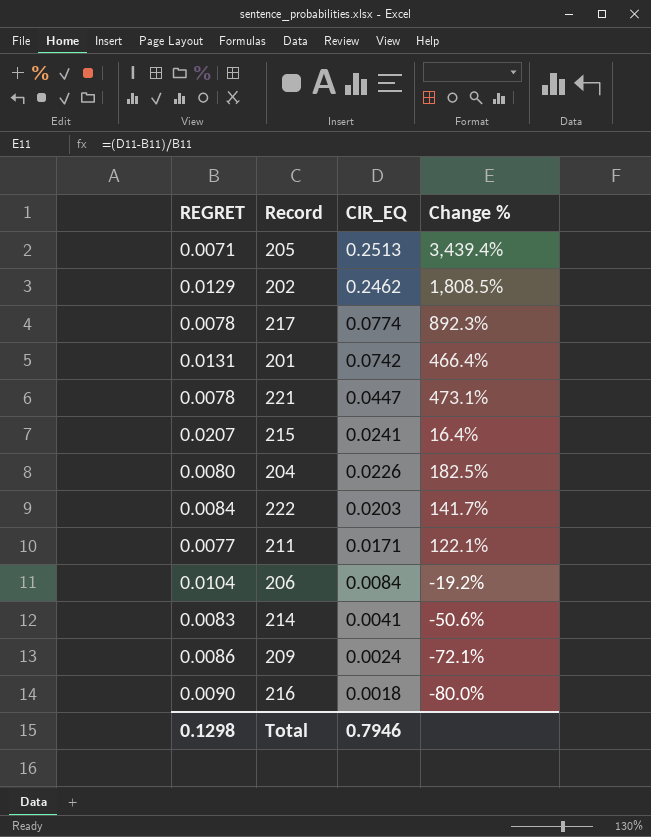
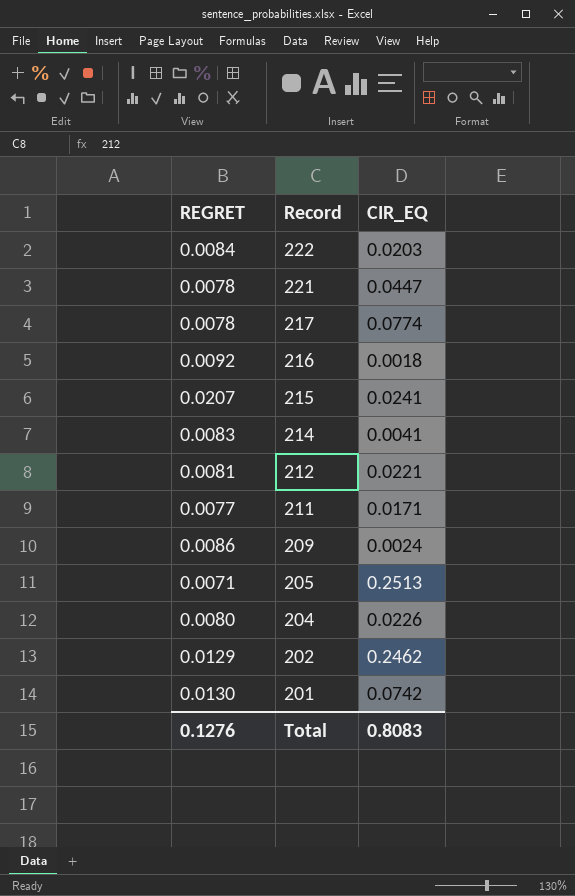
row order: CIR_EQ descending -> Record descending
column Change % | formula: ([CIR_EQ] - [REGRET]) / [REGRET] -> none
row 206: 0.0104 | 0.0084 | -19.2% -> none
216 | REGRET: 0.0090 -> 0.0092
row 212: none -> 0.0081 | 0.0221
201 | REGRET: 0.0131 -> 0.0130
Total | REGRET: 0.1298 -> 0.1276
Total | CIR_EQ: 0.7946 -> 0.8083

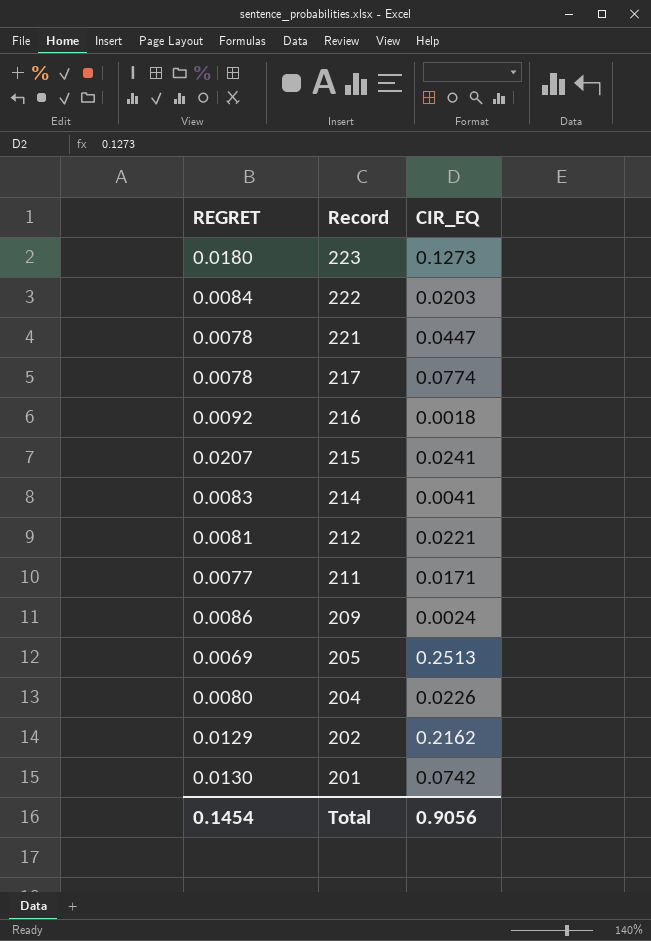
row 223: none -> 0.0180 | 0.1273
205 | REGRET: 0.0071 -> 0.0069
202 | CIR_EQ: 0.2462 -> 0.2162
Total | REGRET: 0.1276 -> 0.1454
Total | CIR_EQ: 0.8083 -> 0.9056

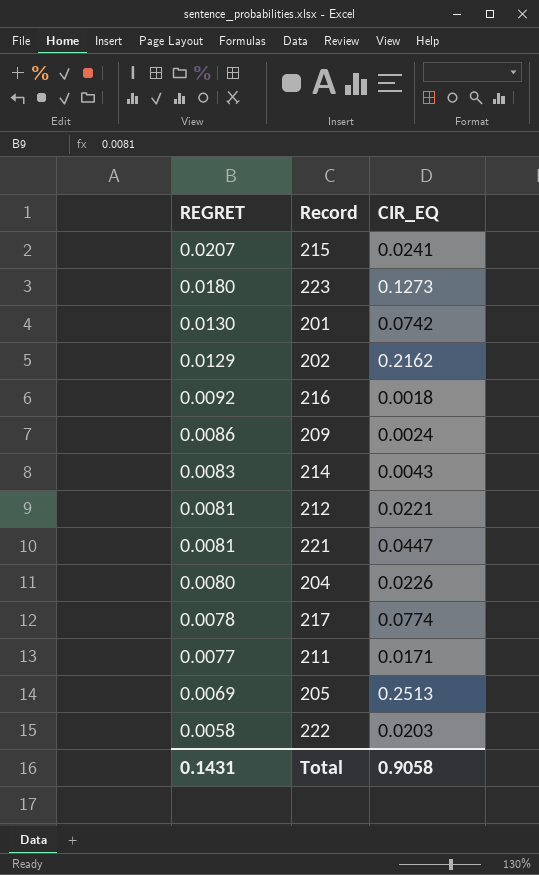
row order: Record descending -> REGRET descending
214 | CIR_EQ: 0.0041 -> 0.0043
221 | REGRET: 0.0078 -> 0.0081
222 | REGRET: 0.0084 -> 0.0058
Total | REGRET: 0.1454 -> 0.1431
Total | CIR_EQ: 0.9056 -> 0.9058

